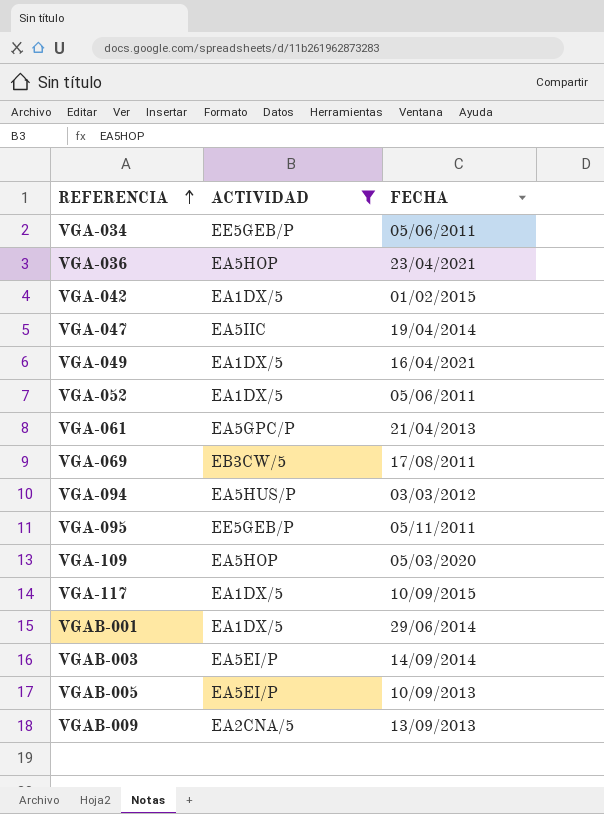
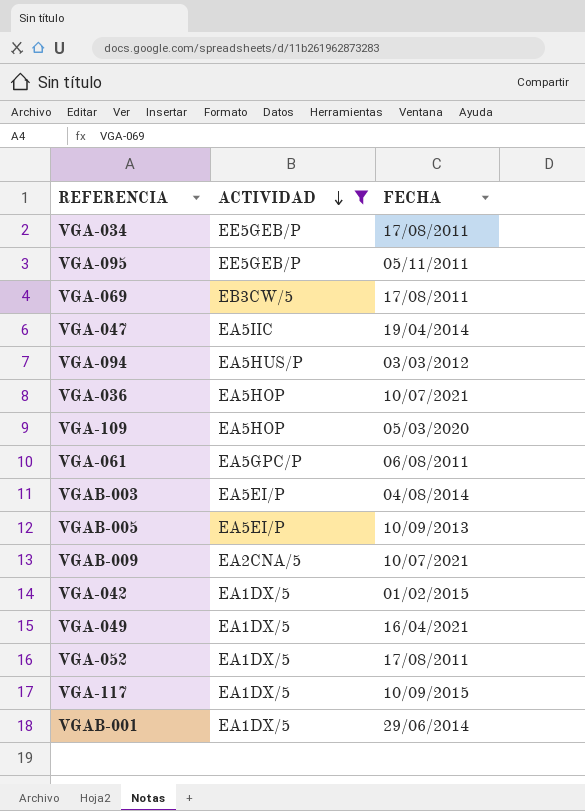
row order: REFERENCIA ascending -> ACTIVIDAD descending
VGA-034 | FECHA: 05/06/2011 -> 17/08/2011
VGA-036 | FECHA: 23/04/2021 -> 10/07/2021
VGA-061 | FECHA: 21/04/2013 -> 06/08/2011
VGAB-003 | FECHA: 14/09/2014 -> 04/08/2014
VGAB-009 | FECHA: 13/09/2013 -> 10/07/2021
VGA-052 | FECHA: 05/06/2011 -> 17/08/2011

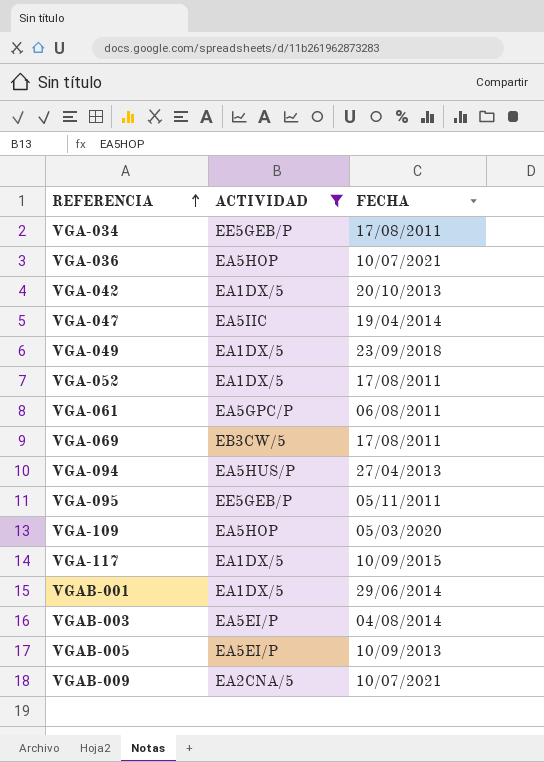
row order: ACTIVIDAD descending -> REFERENCIA ascending
VGA-042 | FECHA: 01/02/2015 -> 20/10/2013
VGA-049 | FECHA: 16/04/2021 -> 23/09/2018
VGA-094 | FECHA: 03/03/2012 -> 27/04/2013

